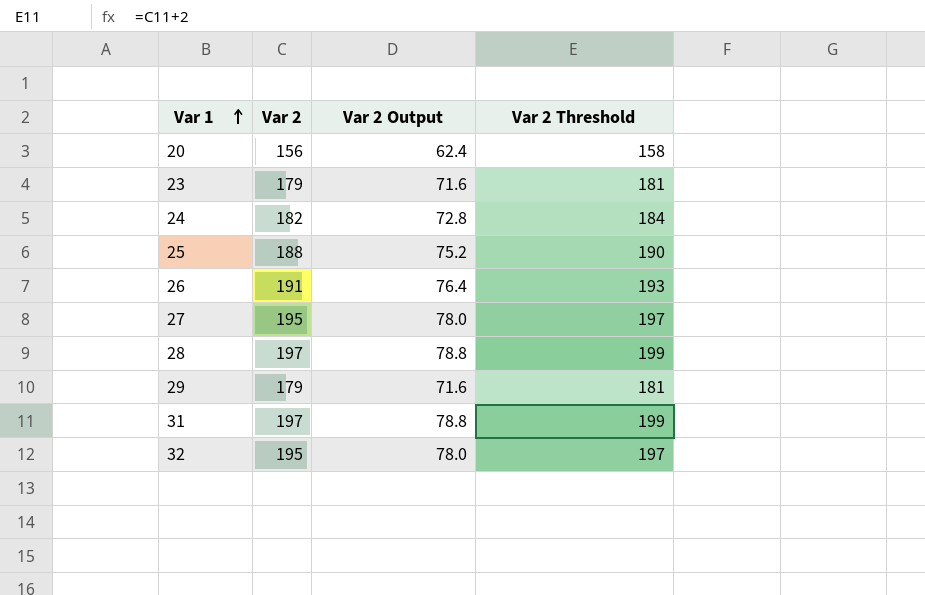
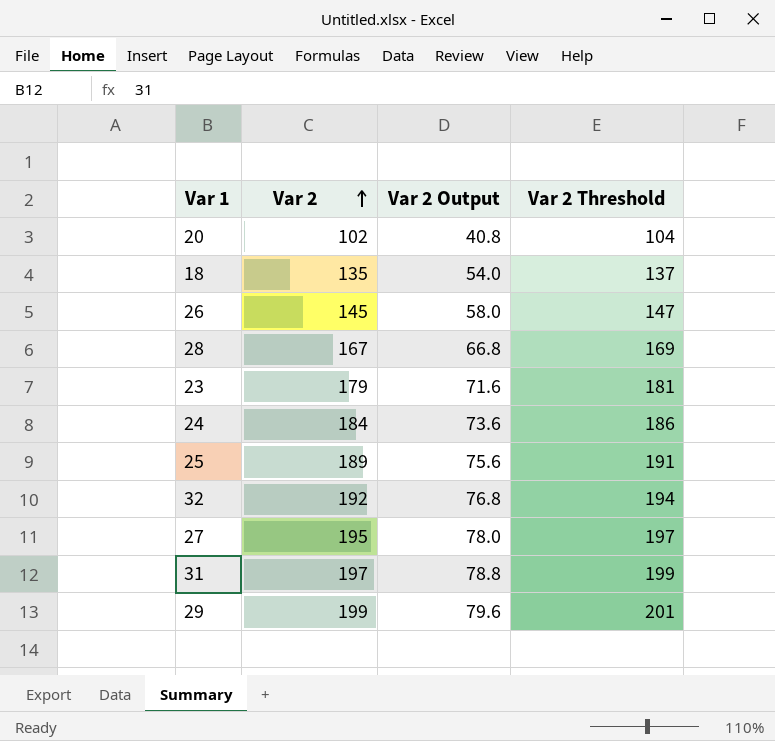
row order: Var 1 ascending -> Var 2 ascending
20 | Var 2: 156 -> 102
20 | Var 2 Output: 62.4 -> 40.8
20 | Var 2 Threshold: 158 -> 104
row 18: none -> 135 | 54.0 | 137
26 | Var 2: 191 -> 145
26 | Var 2 Output: 76.4 -> 58.0
26 | Var 2 Threshold: 193 -> 147
28 | Var 2: 197 -> 167
28 | Var 2 Output: 78.8 -> 66.8
28 | Var 2 Threshold: 199 -> 169
24 | Var 2: 182 -> 184
24 | Var 2 Output: 72.8 -> 73.6
24 | Var 2 Threshold: 184 -> 186
25 | Var 2: 188 -> 189
25 | Var 2 Output: 75.2 -> 75.6
25 | Var 2 Threshold: 190 -> 191
32 | Var 2: 195 -> 192
32 | Var 2 Output: 78.0 -> 76.8
32 | Var 2 Threshold: 197 -> 194
29 | Var 2: 179 -> 199
29 | Var 2 Output: 71.6 -> 79.6
29 | Var 2 Threshold: 181 -> 201

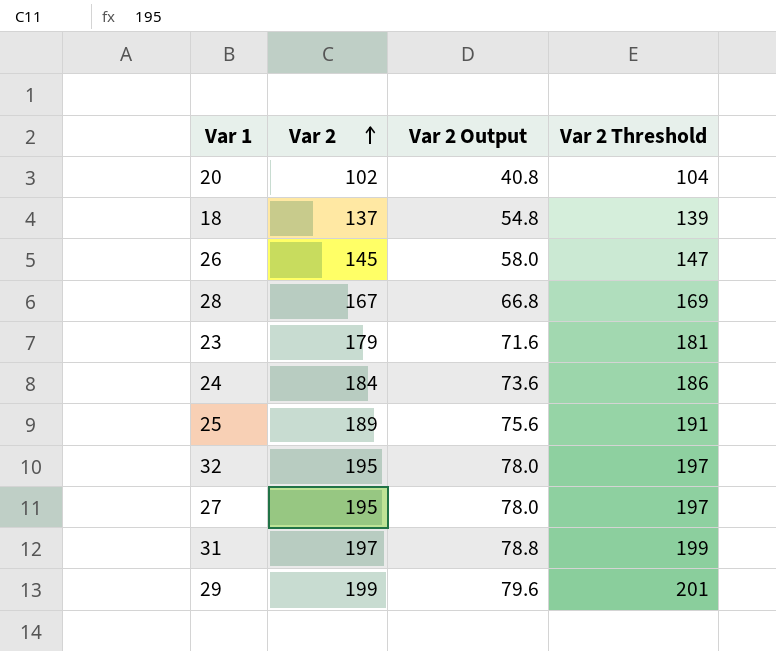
18 | Var 2: 135 -> 137
18 | Var 2 Output: 54.0 -> 54.8
18 | Var 2 Threshold: 137 -> 139
32 | Var 2: 192 -> 195
32 | Var 2 Output: 76.8 -> 78.0
32 | Var 2 Threshold: 194 -> 197

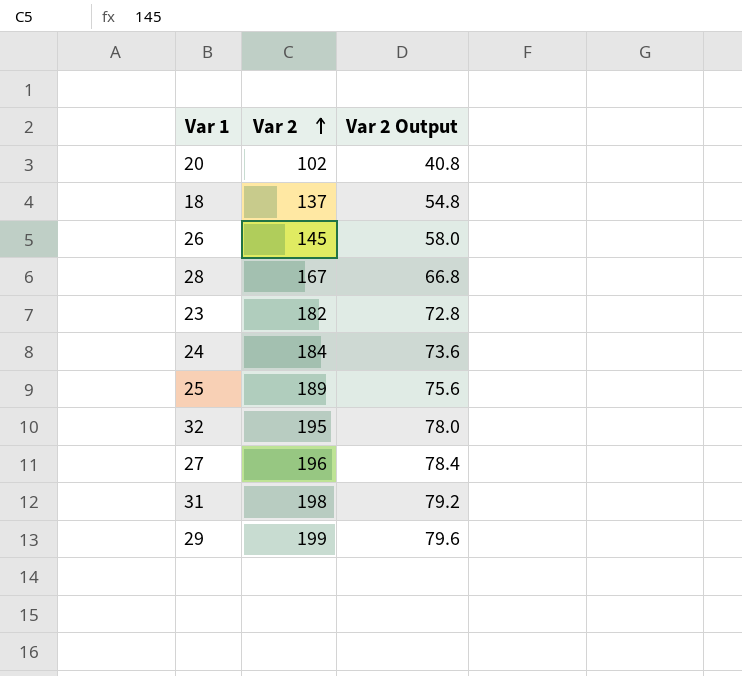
column Var 2 Threshold | formula: [Var 2] + 2 -> none
23 | Var 2: 179 -> 182
23 | Var 2 Output: 71.6 -> 72.8
27 | Var 2: 195 -> 196
27 | Var 2 Output: 78.0 -> 78.4
31 | Var 2: 197 -> 198
31 | Var 2 Output: 78.8 -> 79.2

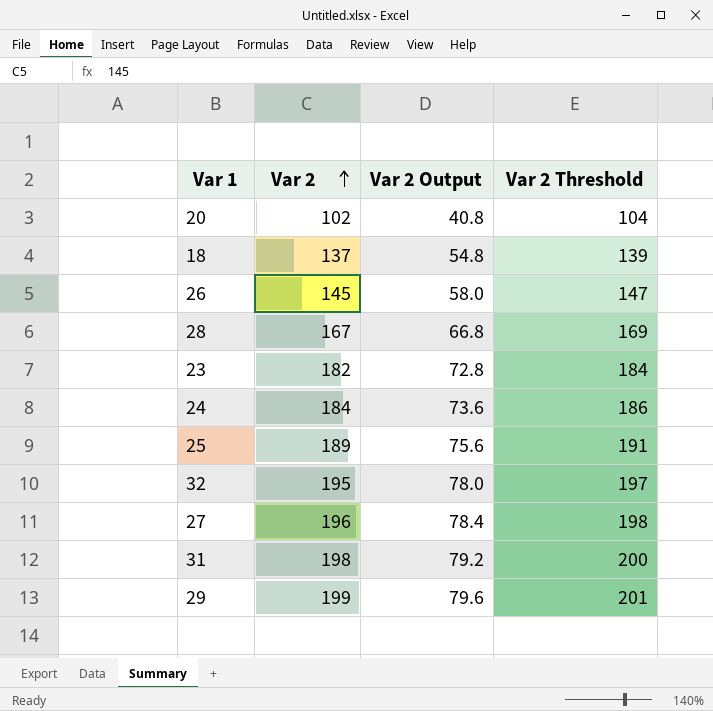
column Var 2 Threshold | formula: none -> [Var 2] + 2

